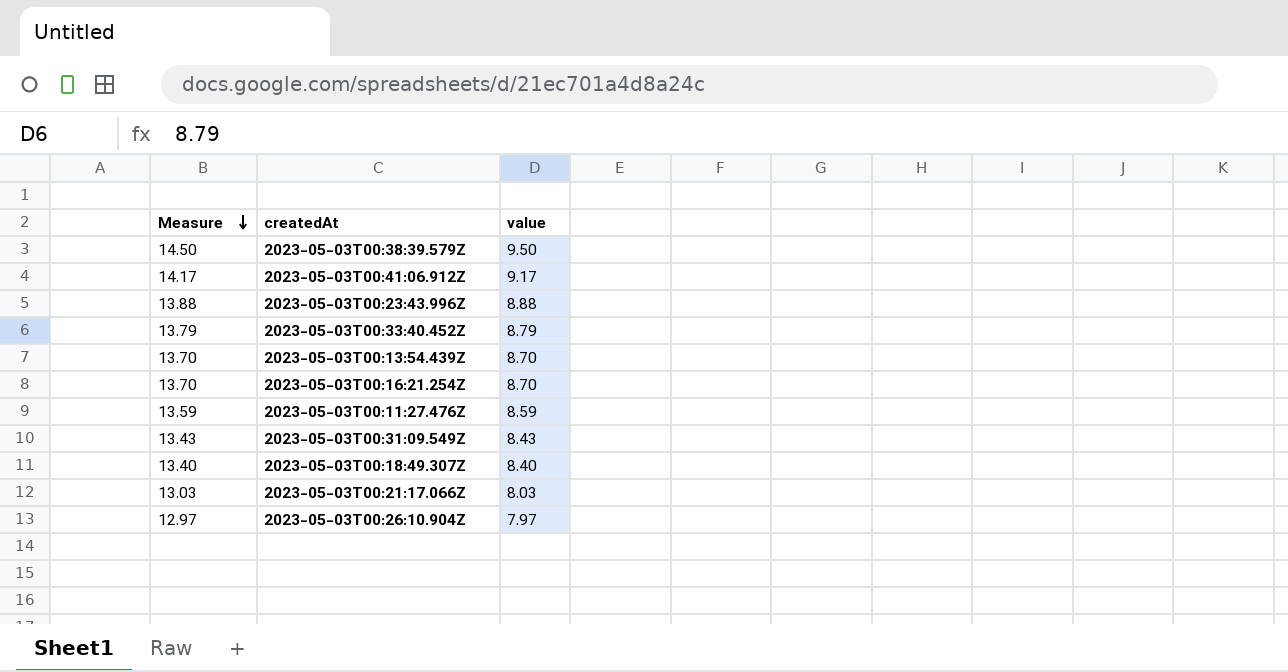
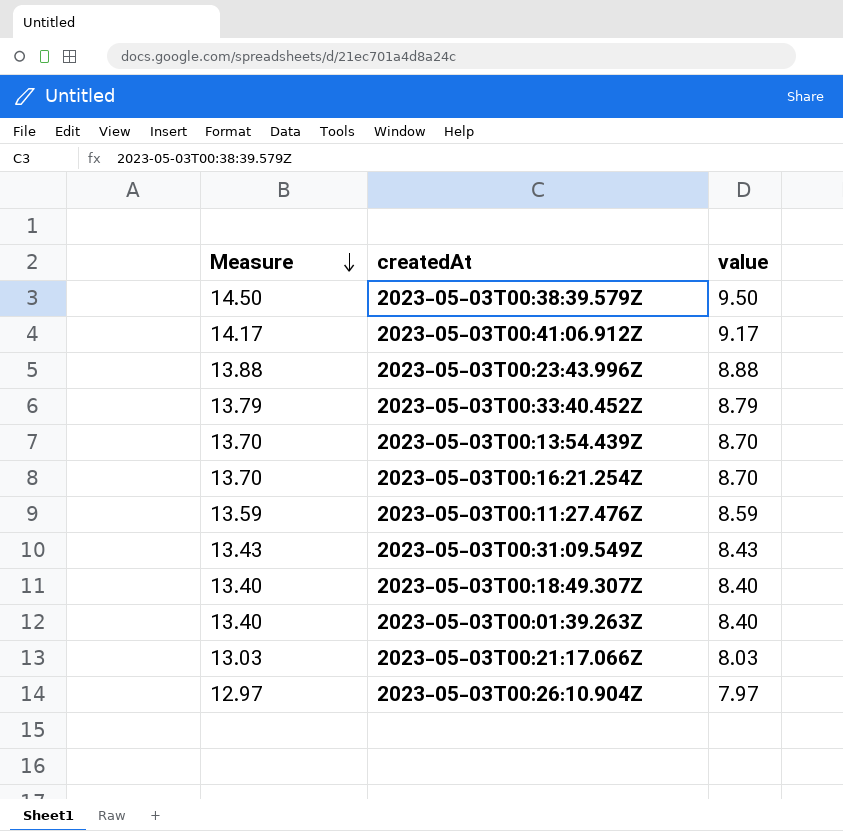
row 2023-05-03T00:01:39.263Z: none -> 13.40 | 8.40

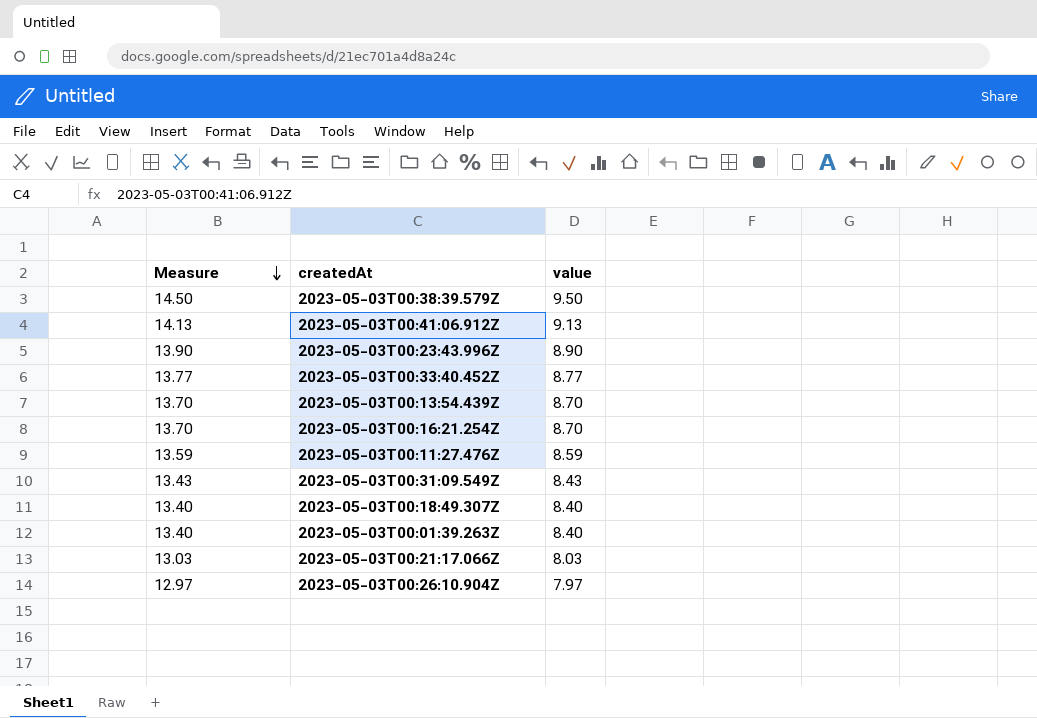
2023-05-03T00:41:06.912Z | Measure: 14.17 -> 14.13
2023-05-03T00:41:06.912Z | value: 9.17 -> 9.13
2023-05-03T00:23:43.996Z | Measure: 13.88 -> 13.90
2023-05-03T00:23:43.996Z | value: 8.88 -> 8.90
2023-05-03T00:33:40.452Z | Measure: 13.79 -> 13.77
2023-05-03T00:33:40.452Z | value: 8.79 -> 8.77

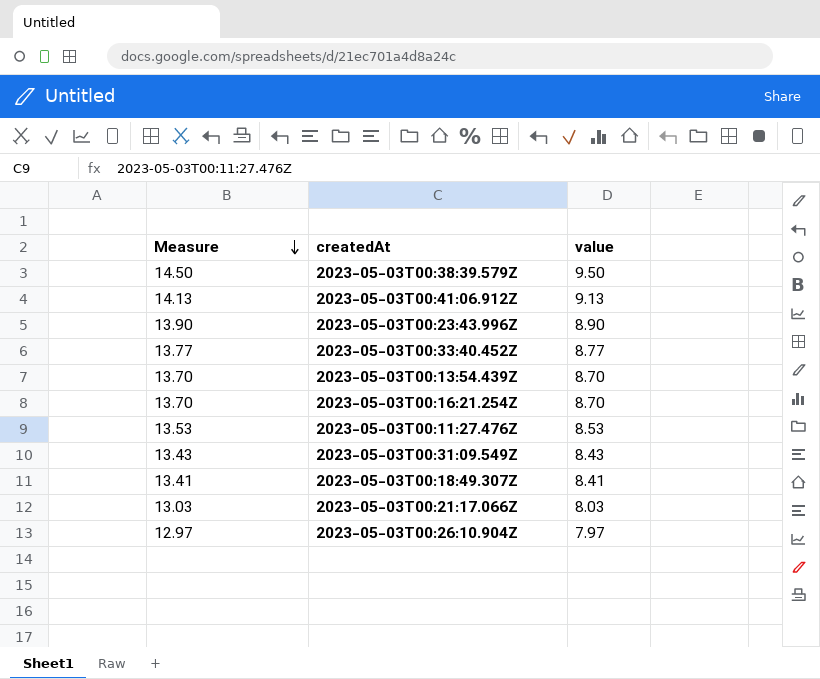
row 2023-05-03T00:01:39.263Z: 13.40 | 8.40 -> none
2023-05-03T00:11:27.476Z | Measure: 13.59 -> 13.53
2023-05-03T00:11:27.476Z | value: 8.59 -> 8.53
2023-05-03T00:18:49.307Z | Measure: 13.40 -> 13.41
2023-05-03T00:18:49.307Z | value: 8.40 -> 8.41

